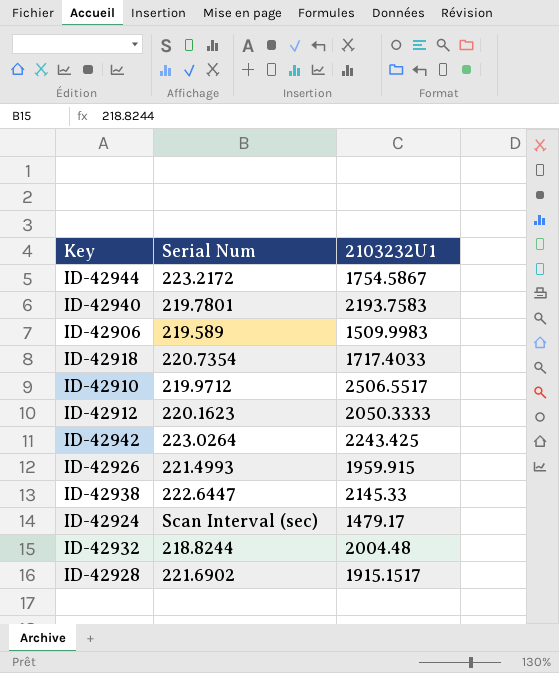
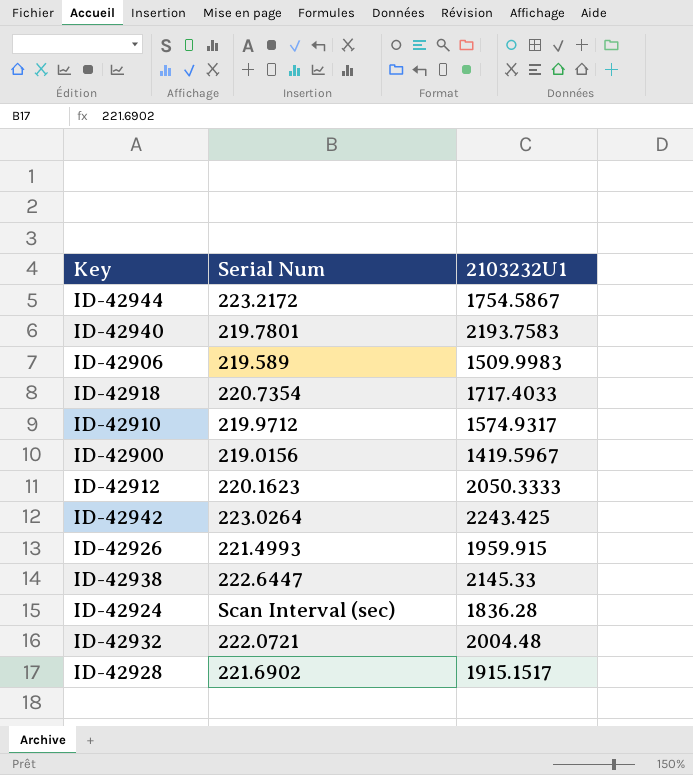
ID-42910 | 2103232U1: 2506.5517 -> 1574.9317
row ID-42900: none -> 219.0156 | 1419.5967
ID-42924 | 2103232U1: 1479.17 -> 1836.28
ID-42932 | Serial Num: 218.8244 -> 222.0721

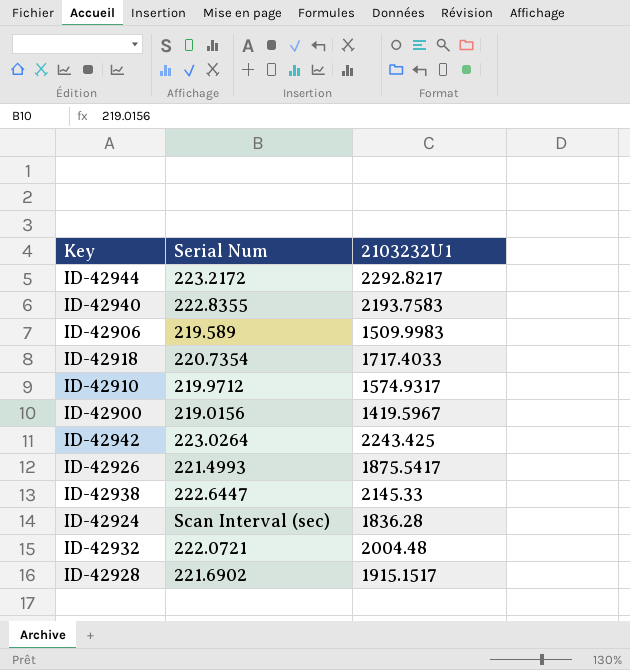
row ID-42912: 220.1623 | 2050.3333 -> none
ID-42944 | 2103232U1: 1754.5867 -> 2292.8217
ID-42940 | Serial Num: 219.7801 -> 222.8355
ID-42926 | 2103232U1: 1959.915 -> 1875.5417

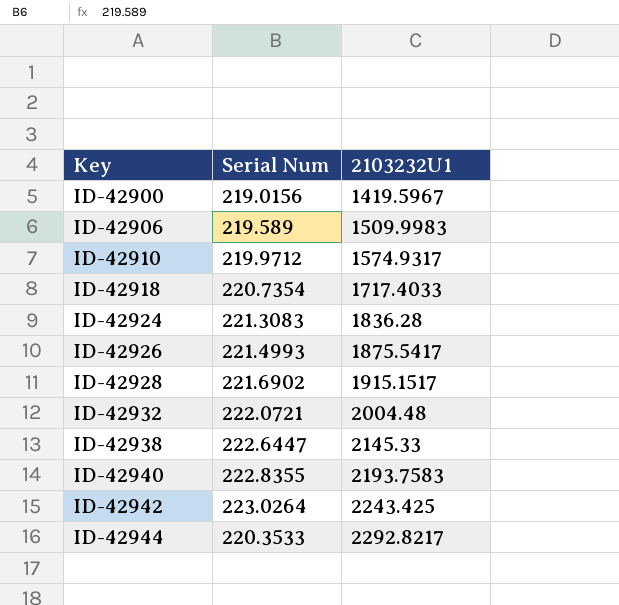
row order: none -> Key ascending
ID-42924 | Serial Num: Scan Interval (sec) -> 221.3083
ID-42944 | Serial Num: 223.2172 -> 220.3533

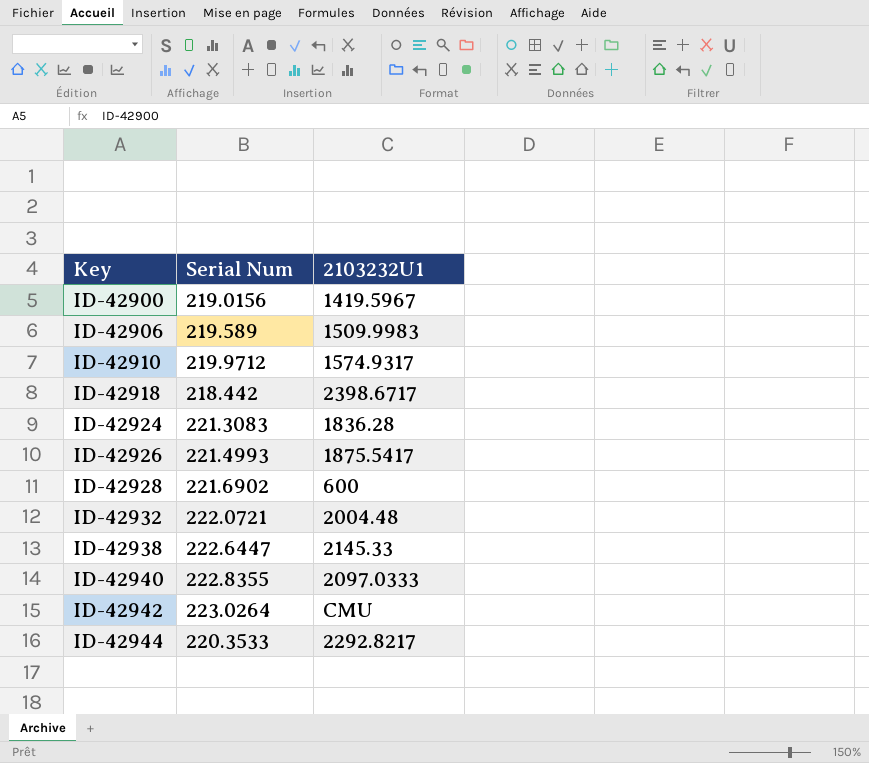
ID-42918 | Serial Num: 220.7354 -> 218.442
ID-42918 | 2103232U1: 1717.4033 -> 2398.6717
ID-42928 | 2103232U1: 1915.1517 -> 600
ID-42940 | 2103232U1: 2193.7583 -> 2097.0333
ID-42942 | 2103232U1: 2243.425 -> CMU

